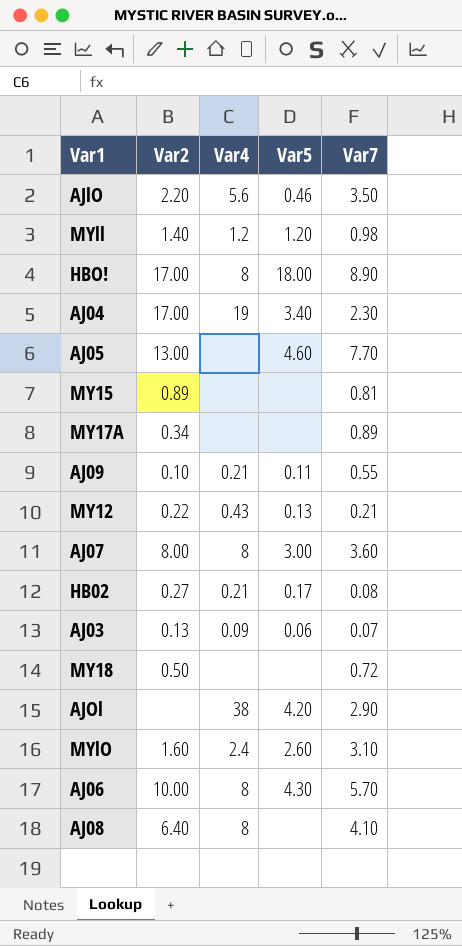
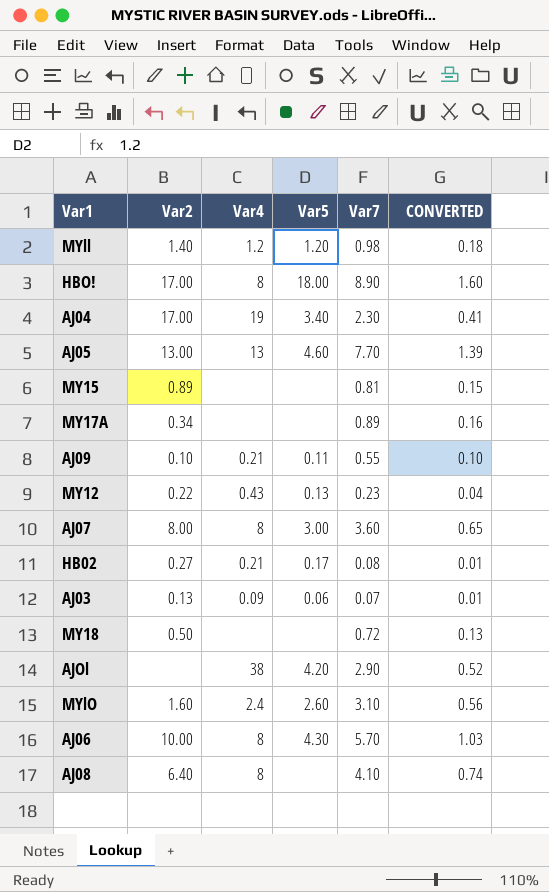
column CONVERTED | formula: none -> [Var7] * 0.18
row AJlO: 2.20 | 5.6 | 0.46 | 3.50 -> none
AJ05 | Var4: none -> 13
MY12 | Var7: 0.21 -> 0.23

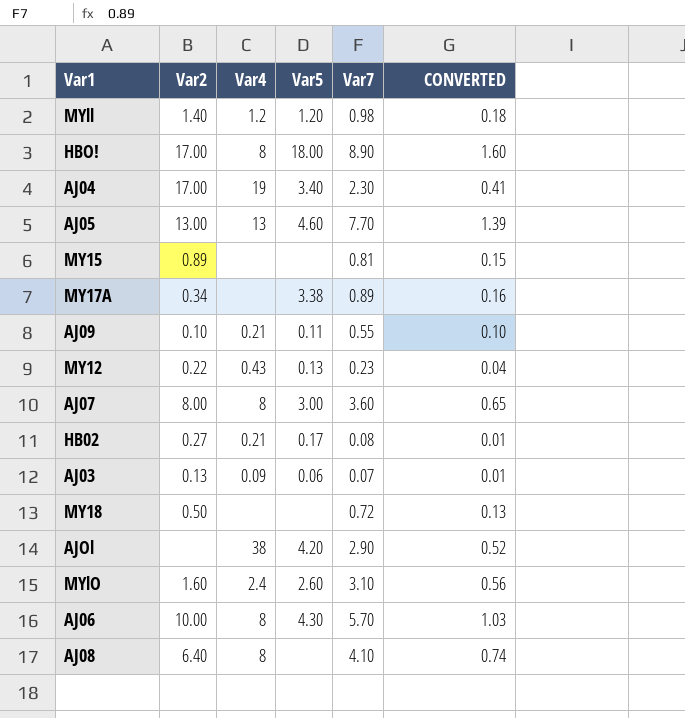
MY17A | Var5: none -> 3.38

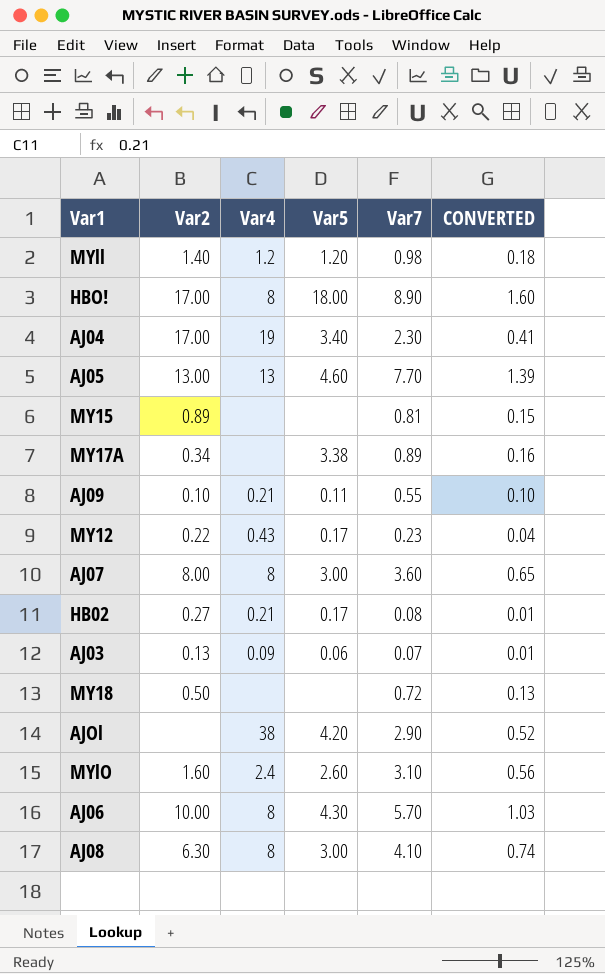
MY12 | Var5: 0.13 -> 0.17
AJ08 | Var2: 6.40 -> 6.30
AJ08 | Var5: none -> 3.00

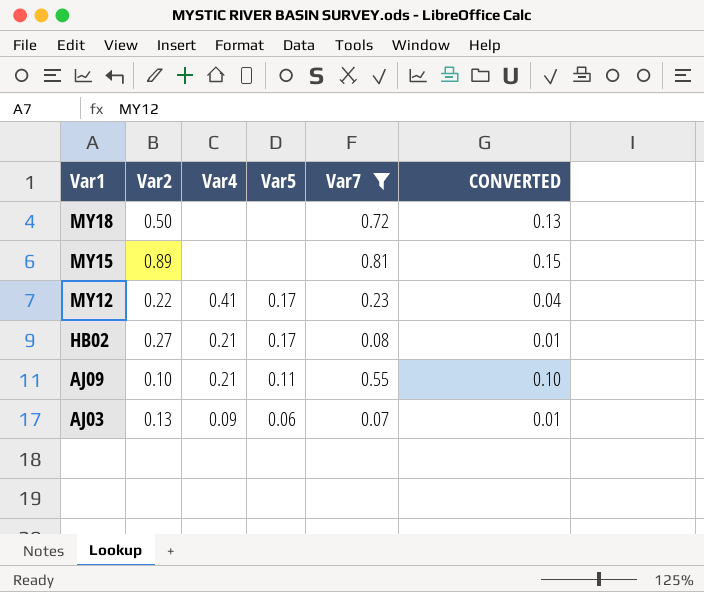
filter: none -> Var7 <= 0.81
row order: none -> Var1 descending
MY12 | Var4: 0.43 -> 0.41

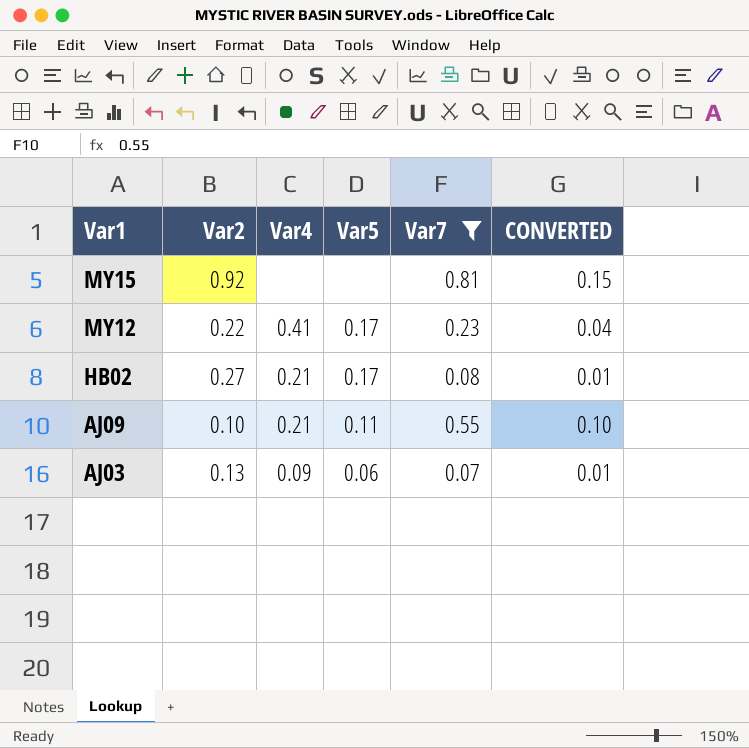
row MY18: 0.50 | none | none | 0.72 | 0.13 -> none
MY15 | Var2: 0.89 -> 0.92

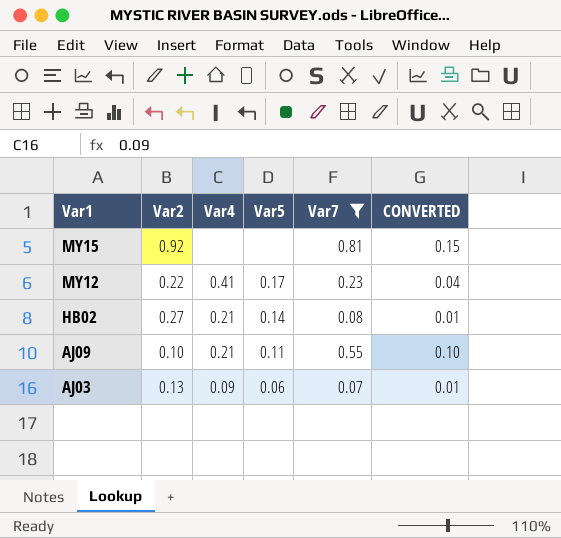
HB02 | Var5: 0.17 -> 0.14

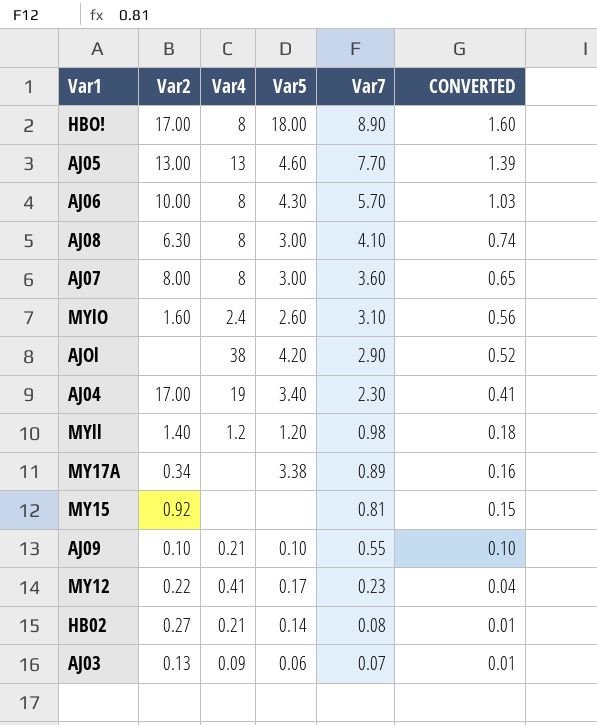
filter: Var7 <= 0.81 -> none
row order: Var1 descending -> Var7 descending
AJ09 | Var5: 0.11 -> 0.10

